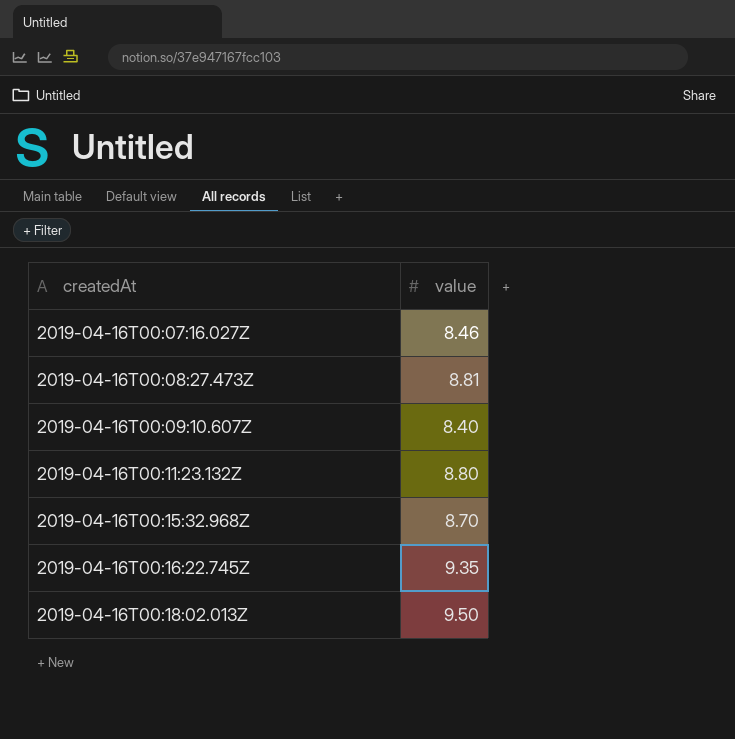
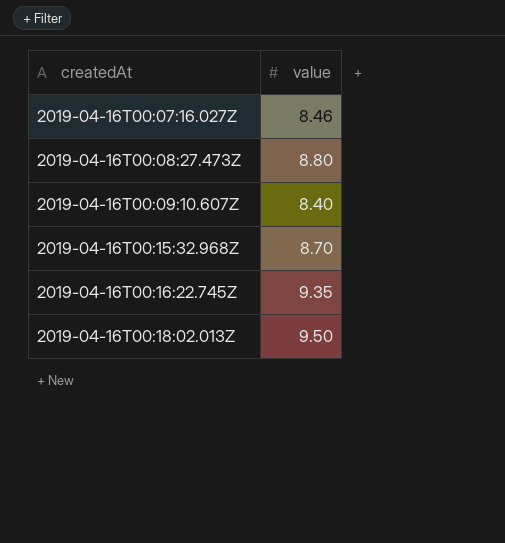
row 2019-04-16T00:11:23.132Z: 8.80 -> none
2019-04-16T00:08:27.473Z | value: 8.81 -> 8.80

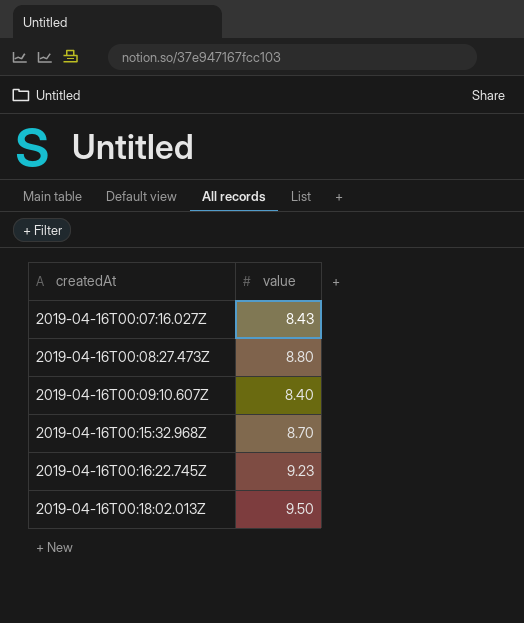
2019-04-16T00:07:16.027Z | value: 8.46 -> 8.43
2019-04-16T00:16:22.745Z | value: 9.35 -> 9.23

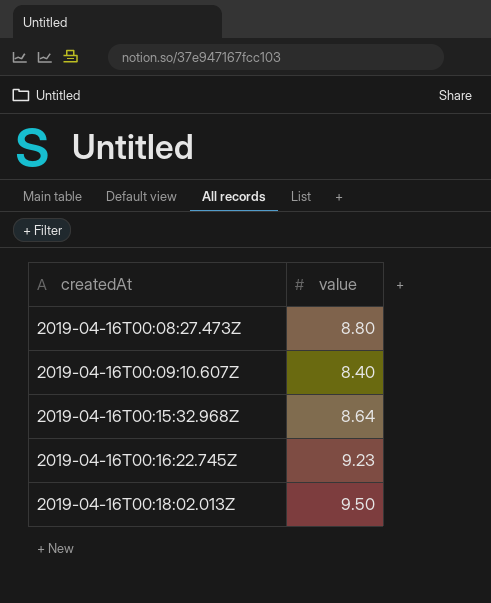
row 2019-04-16T00:07:16.027Z: 8.43 -> none
2019-04-16T00:15:32.968Z | value: 8.70 -> 8.64

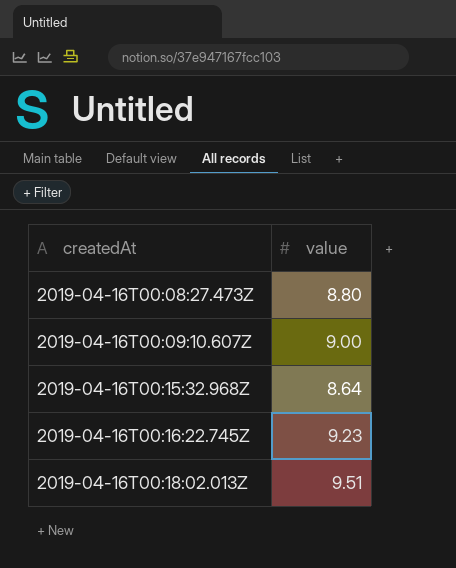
2019-04-16T00:09:10.607Z | value: 8.40 -> 9.00
2019-04-16T00:18:02.013Z | value: 9.50 -> 9.51

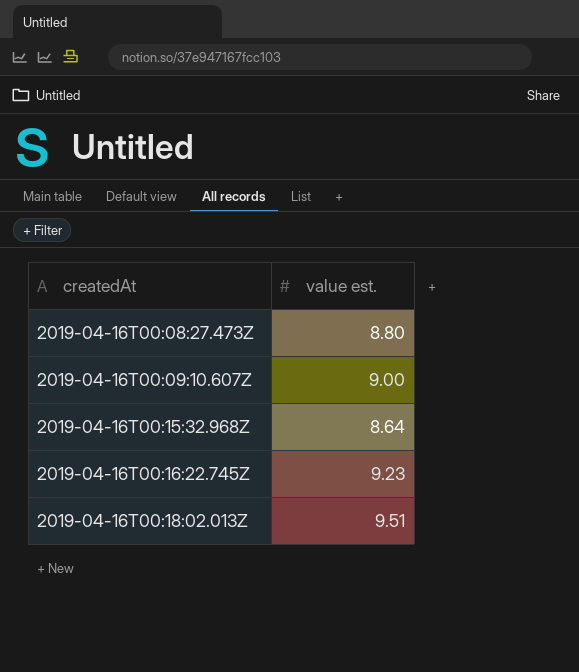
column name: value -> value est.

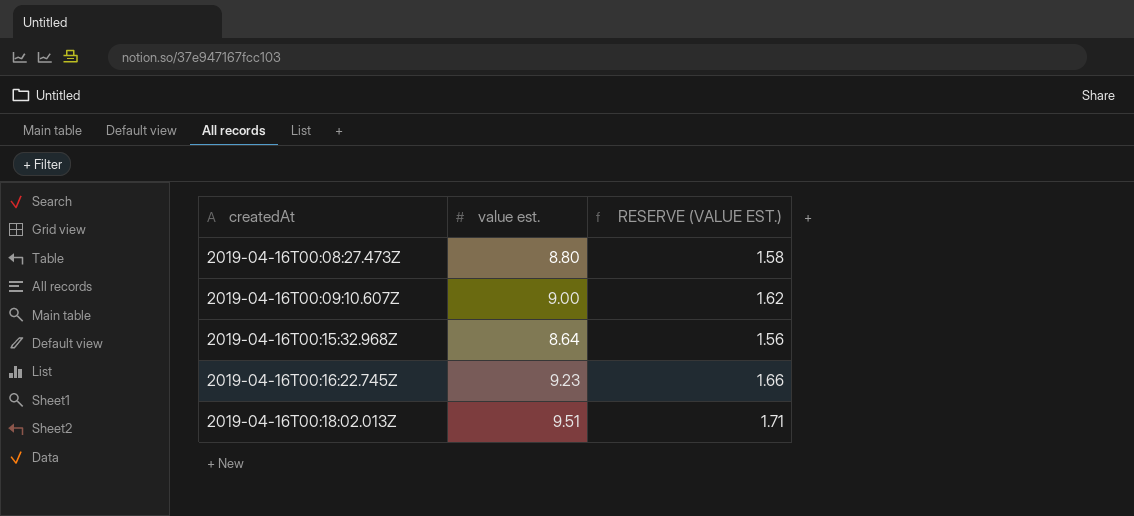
column RESERVE (VALUE EST.) | formula: none -> [value est.] * 0.18

